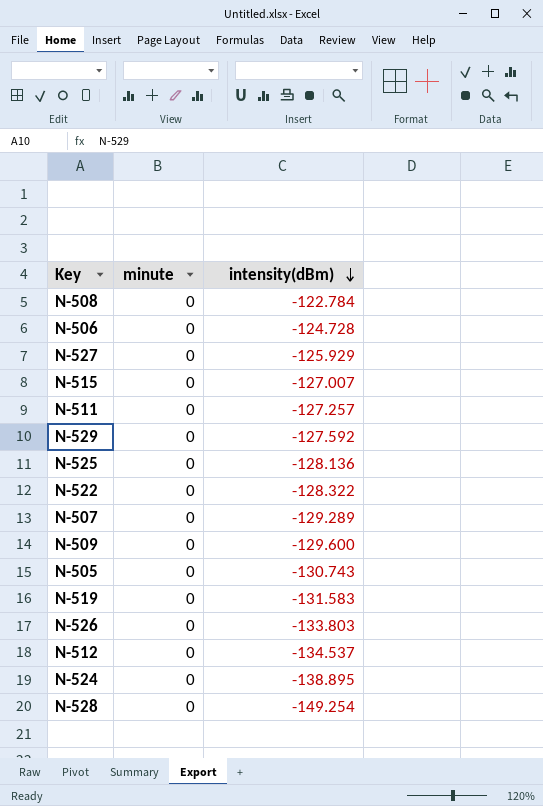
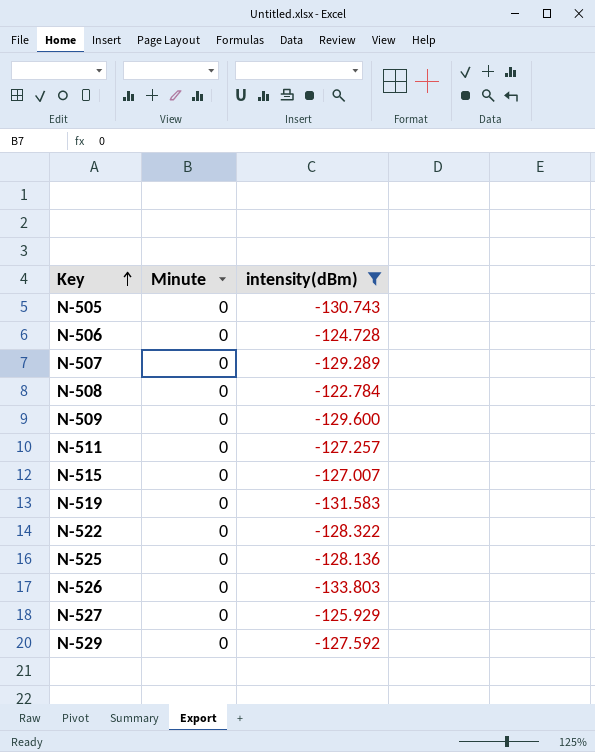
filter: none -> intensity(dBm) >= -133.803
row order: intensity(dBm) descending -> Key ascending
column name: minute -> Minute

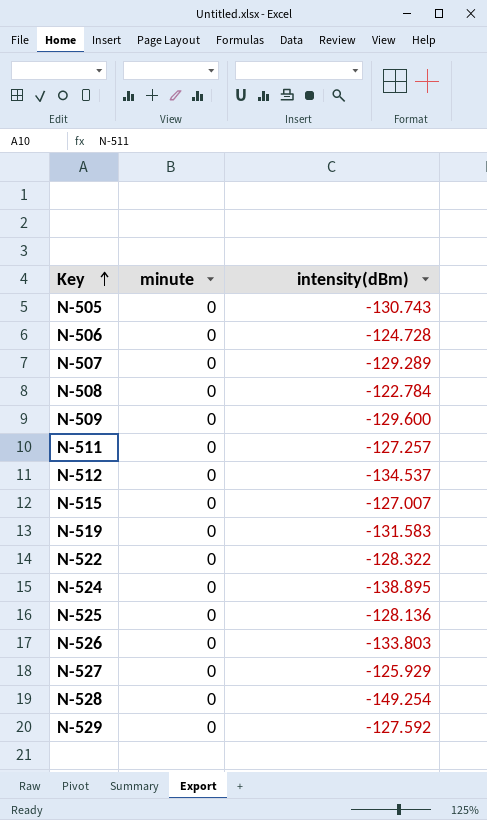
filter: intensity(dBm) >= -133.803 -> none
column name: Minute -> minute

